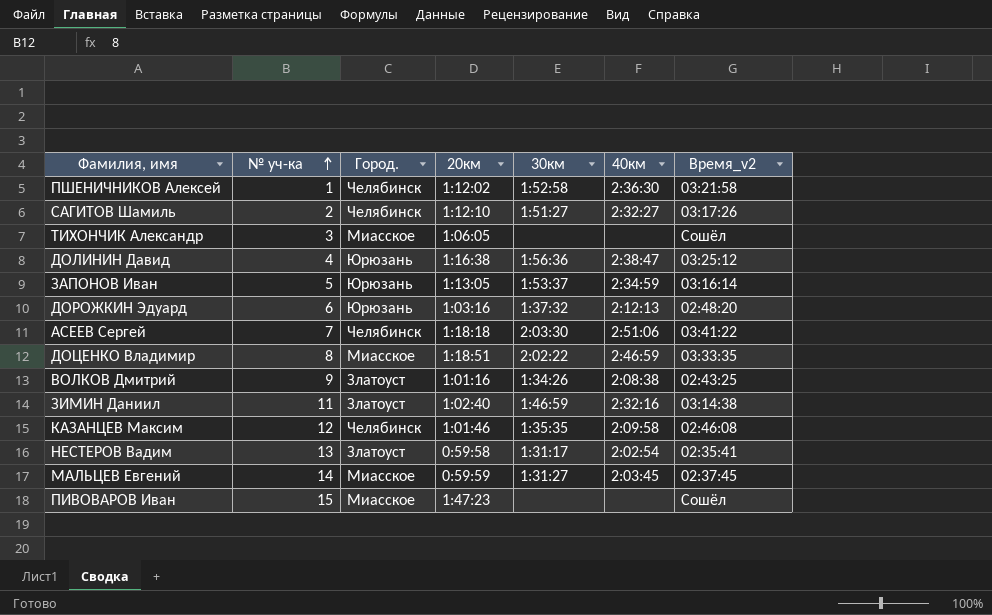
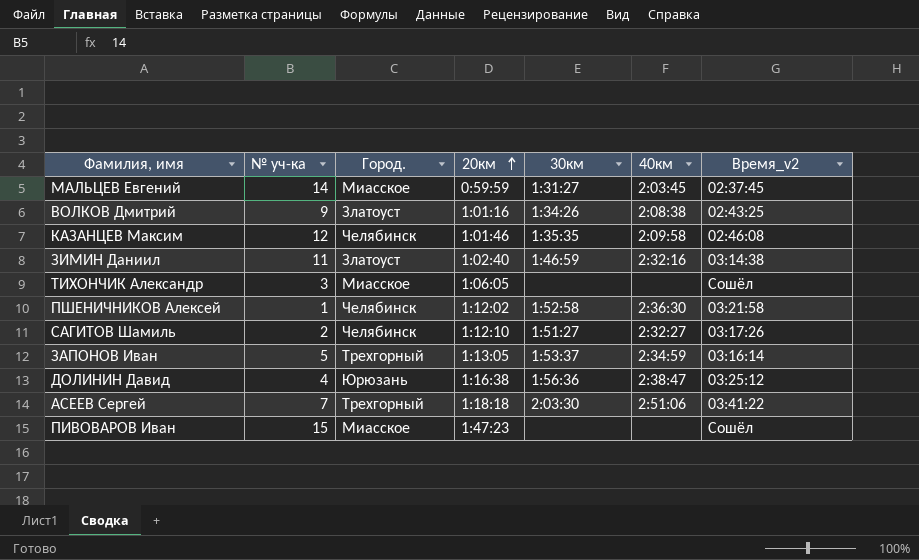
row order: № уч-ка ascending -> 20км ascending
row ДОРОЖКИН Эдуард: 6 | Юрюзань | 1:03:16 | 1:37:32 | 2:12:13 | 02:48:20 -> none
row ДОЦЕНКО Владимир: 8 | Миасское | 1:18:51 | 2:02:22 | 2:46:59 | 03:33:35 -> none
row НЕСТЕРОВ Вадим: 13 | Златоуст | 0:59:58 | 1:31:17 | 2:02:54 | 02:35:41 -> none
ЗАПОНОВ Иван | Город.: Юрюзань -> Трехгорный
АСЕЕВ Сергей | Город.: Челябинск -> Трехгорный

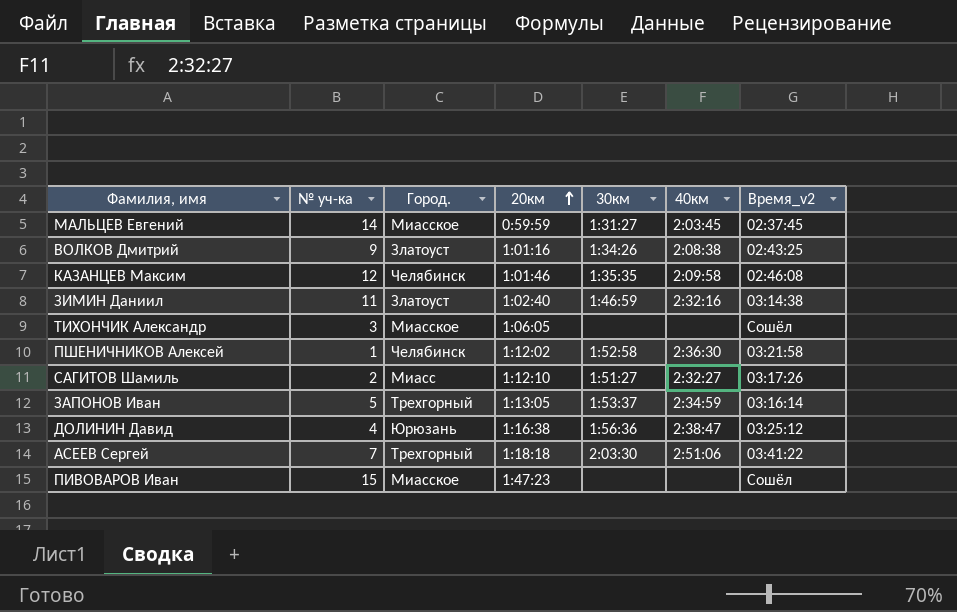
САГИТОВ Шамиль | Город.: Челябинск -> Миасс

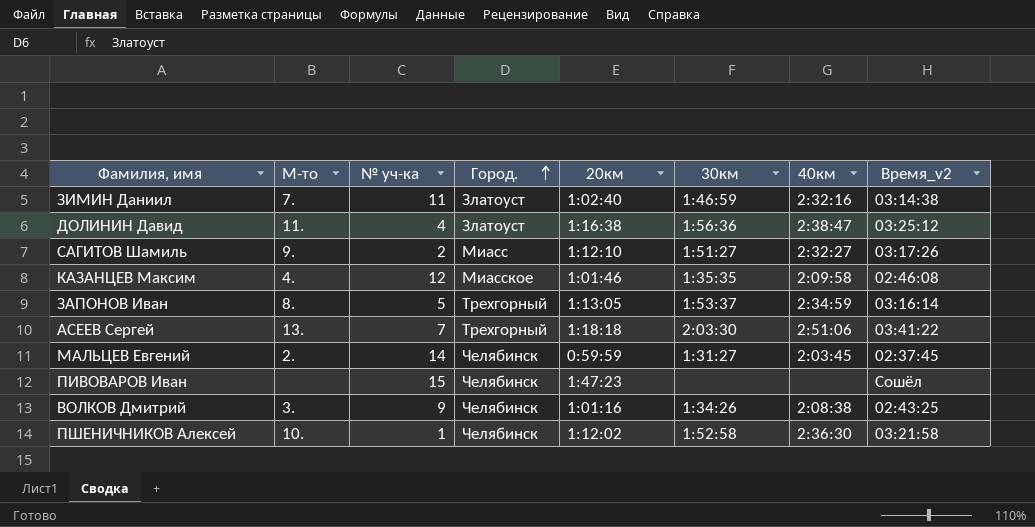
row order: 20км ascending -> Город. ascending
column М-то | position: none -> 2
row ТИХОНЧИК Александр: 3 | Миасское | 1:06:05 | none | none | Сошёл -> none
ДОЛИНИН Давид | Город.: Юрюзань -> Златоуст
КАЗАНЦЕВ Максим | Город.: Челябинск -> Миасское
МАЛЬЦЕВ Евгений | Город.: Миасское -> Челябинск
ПИВОВАРОВ Иван | Город.: Миасское -> Челябинск
ВОЛКОВ Дмитрий | Город.: Златоуст -> Челябинск

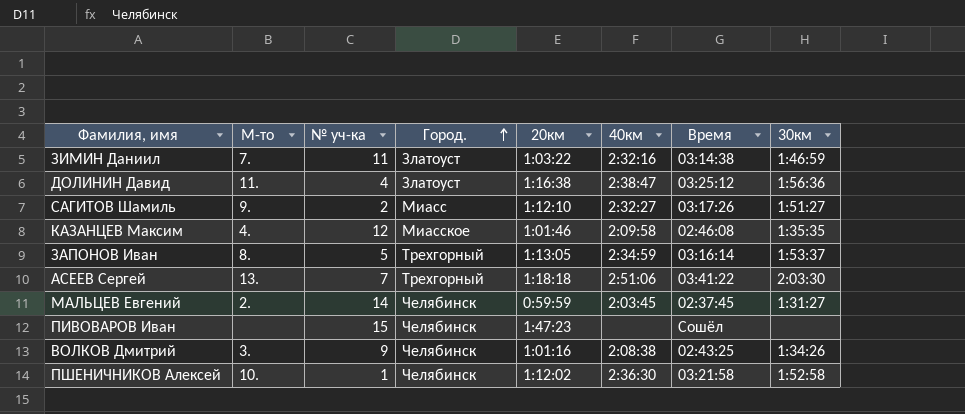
column name: Время_v2 -> Время
column 30км | position: 6 -> 8
ЗИМИН Даниил | 20км: 1:02:40 -> 1:03:22

